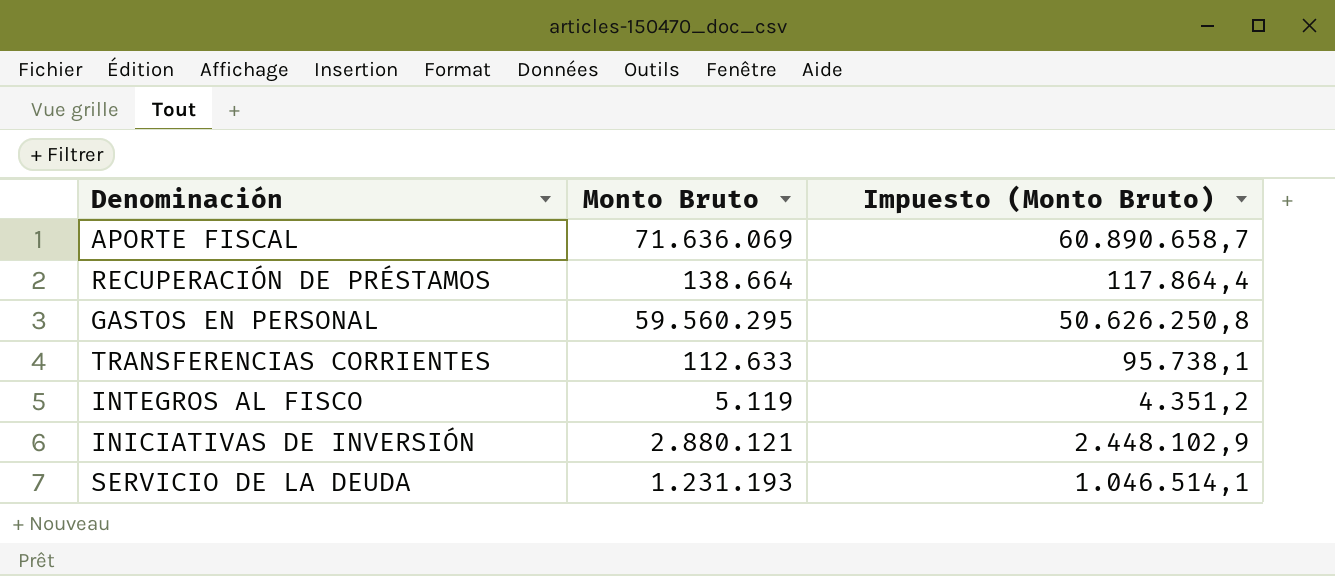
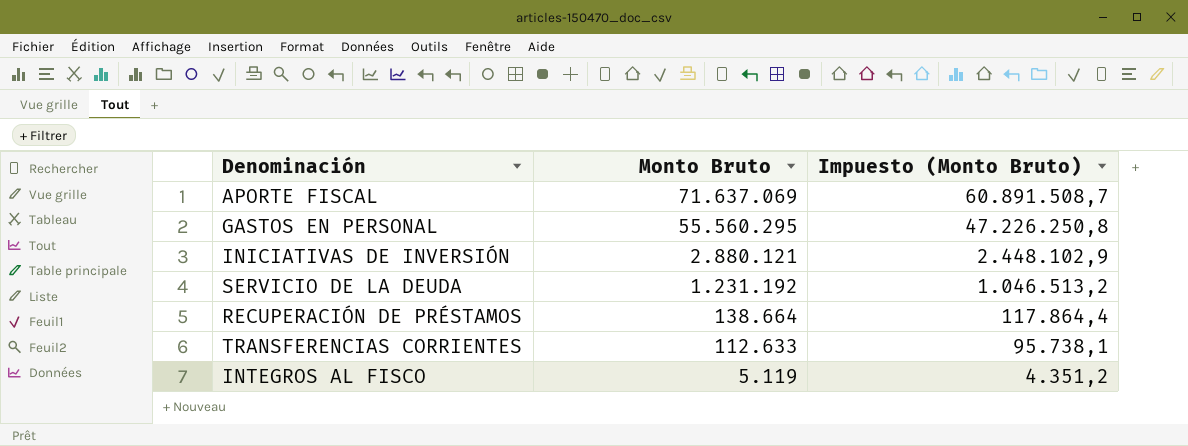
row order: none -> Monto Bruto descending
APORTE FISCAL | Monto Bruto: 71.636.069 -> 71.637.069
APORTE FISCAL | Impuesto (Monto Bruto): 60.890.658,7 -> 60.891.508,7
GASTOS EN PERSONAL | Monto Bruto: 59.560.295 -> 55.560.295
GASTOS EN PERSONAL | Impuesto (Monto Bruto): 50.626.250,8 -> 47.226.250,8
SERVICIO DE LA DEUDA | Monto Bruto: 1.231.193 -> 1.231.192
SERVICIO DE LA DEUDA | Impuesto (Monto Bruto): 1.046.514,1 -> 1.046.513,2

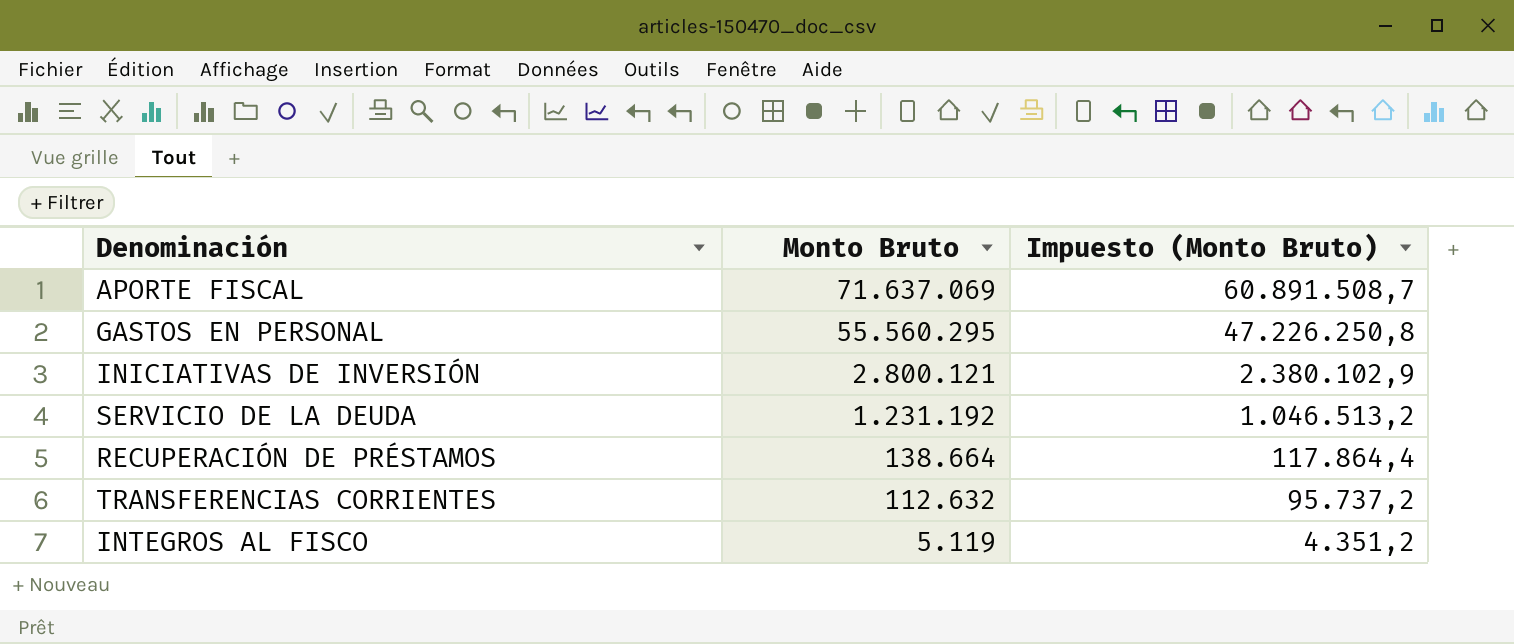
INICIATIVAS DE INVERSIÓN | Monto Bruto: 2.880.121 -> 2.800.121
INICIATIVAS DE INVERSIÓN | Impuesto (Monto Bruto): 2.448.102,9 -> 2.380.102,9
TRANSFERENCIAS CORRIENTES | Monto Bruto: 112.633 -> 112.632
TRANSFERENCIAS CORRIENTES | Impuesto (Monto Bruto): 95.738,1 -> 95.737,2

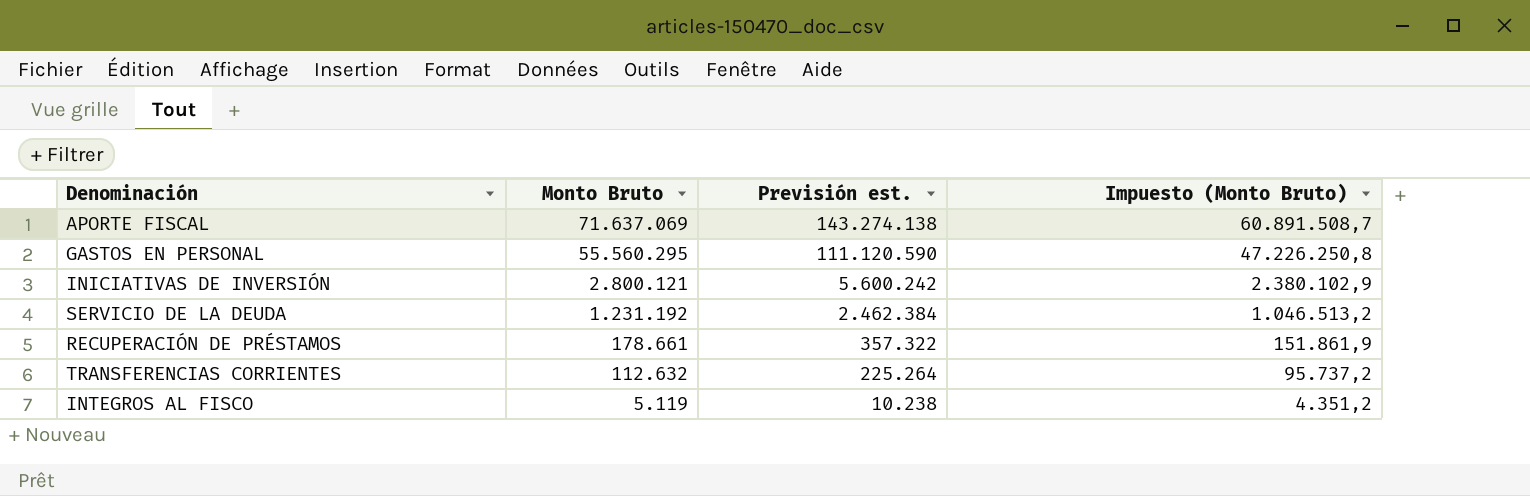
column Previsión est. | formula: none -> [Monto Bruto] * 2
RECUPERACIÓN DE PRÉSTAMOS | Monto Bruto: 138.664 -> 178.661
RECUPERACIÓN DE PRÉSTAMOS | Impuesto (Monto Bruto): 117.864,4 -> 151.861,9

